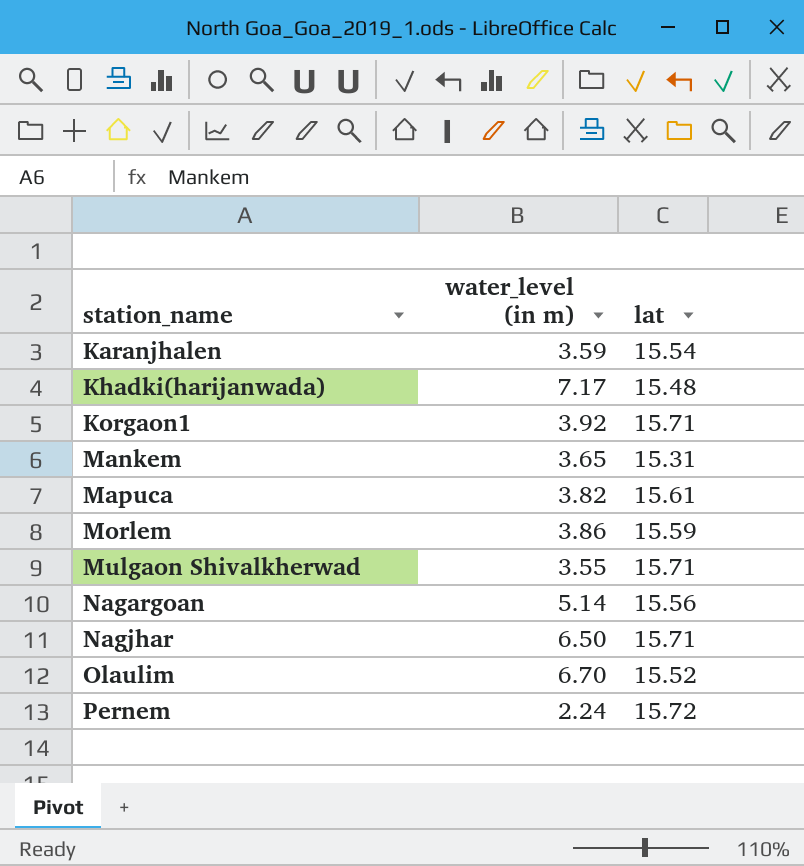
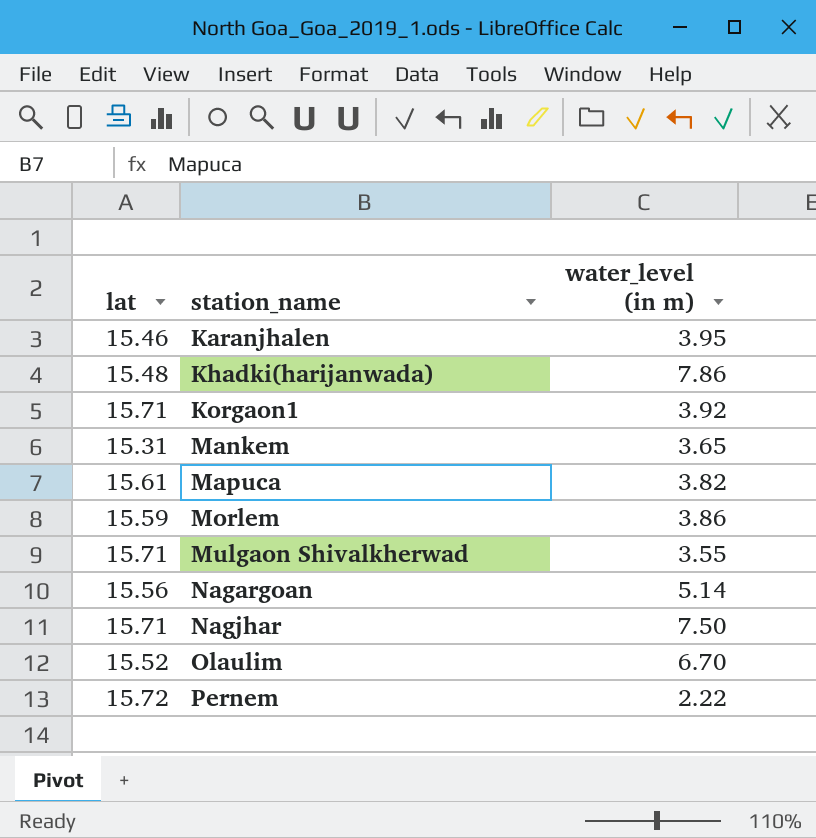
column lat | position: 3 -> 1
Karanjhalen | lat: 15.54 -> 15.46
Karanjhalen | water_level (in m): 3.59 -> 3.95
Khadki(harijanwada) | water_level (in m): 7.17 -> 7.86
Nagjhar | water_level (in m): 6.50 -> 7.50
Pernem | water_level (in m): 2.24 -> 2.22

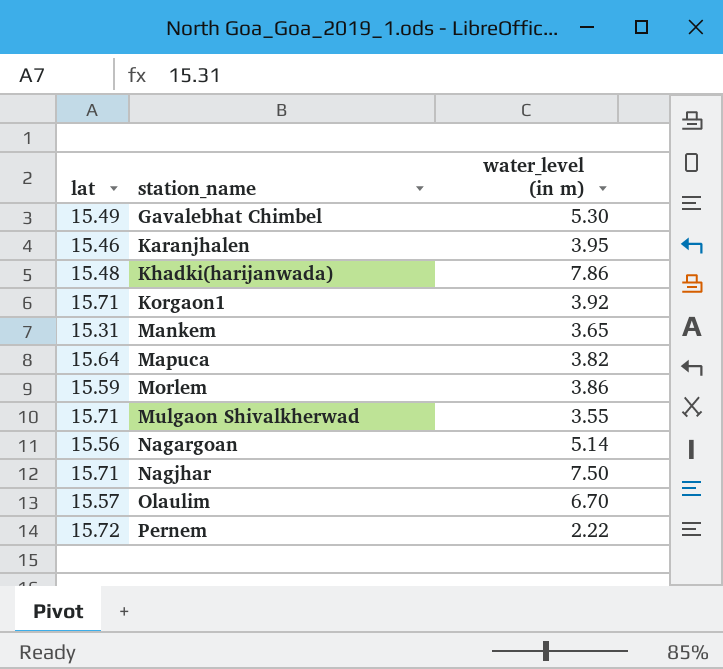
row Gavalebhat Chimbel: none -> 15.49 | 5.30
Mapuca | lat: 15.61 -> 15.64
Olaulim | lat: 15.52 -> 15.57

